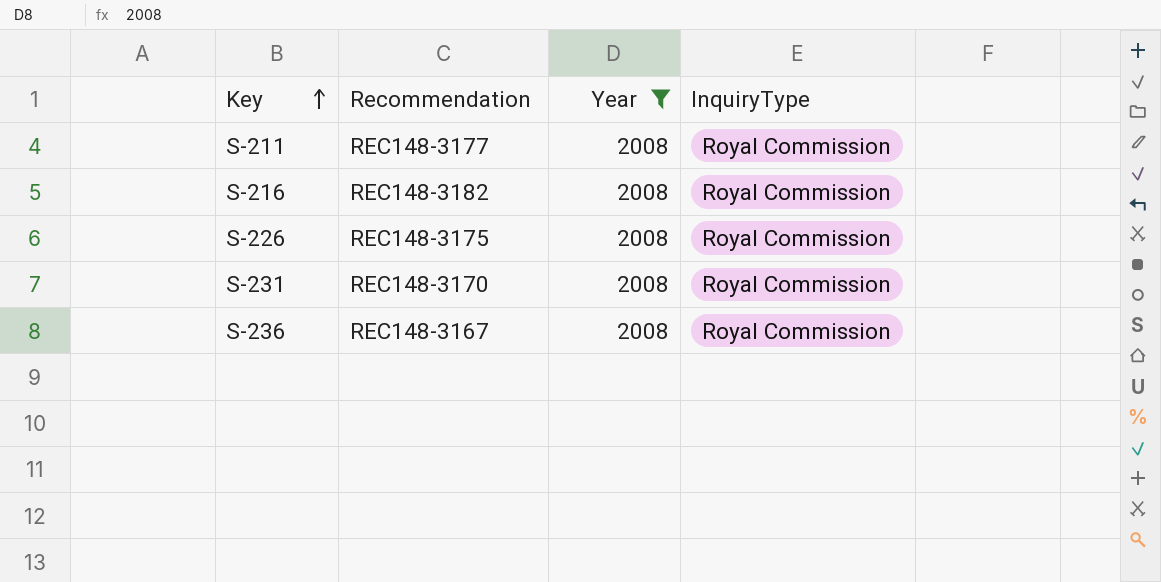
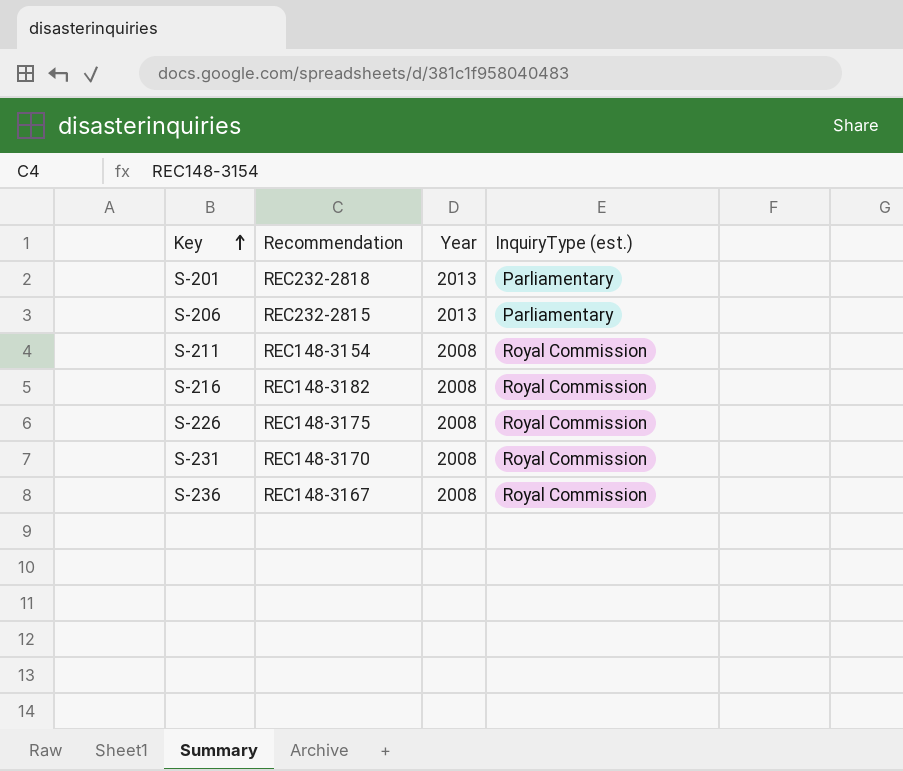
filter: Year = 2008 -> none
column name: InquiryType -> InquiryType (est.)
S-211 | Recommendation: REC148-3177 -> REC148-3154

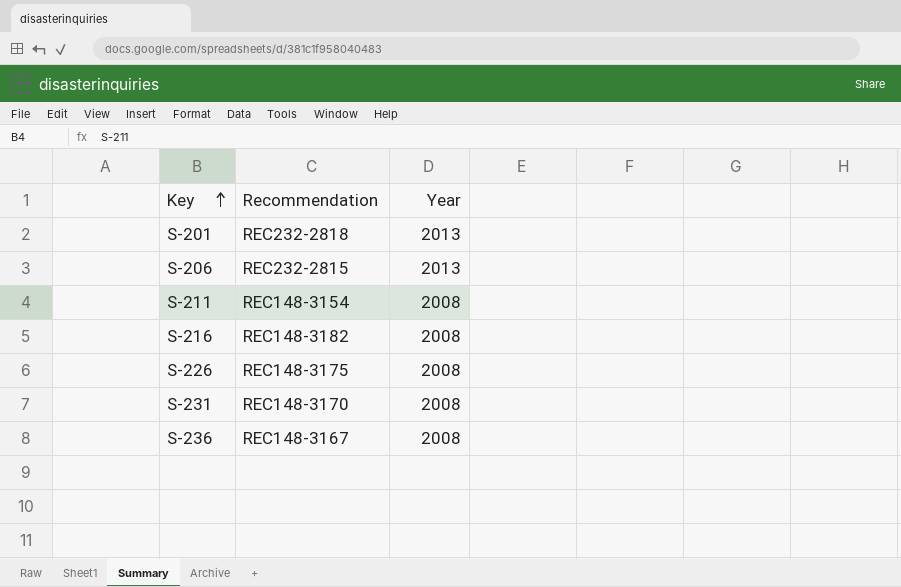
column InquiryType (est.) | position: 4 -> none

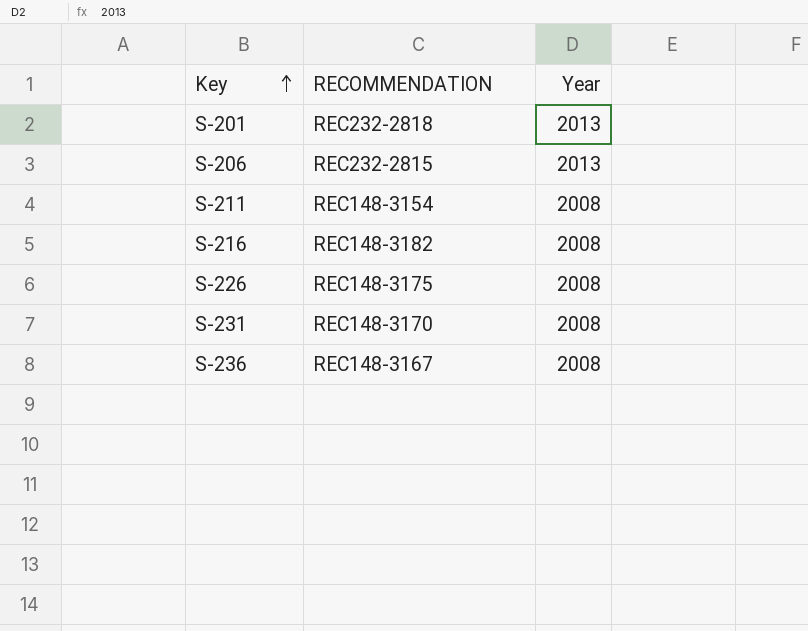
column name: Recommendation -> RECOMMENDATION

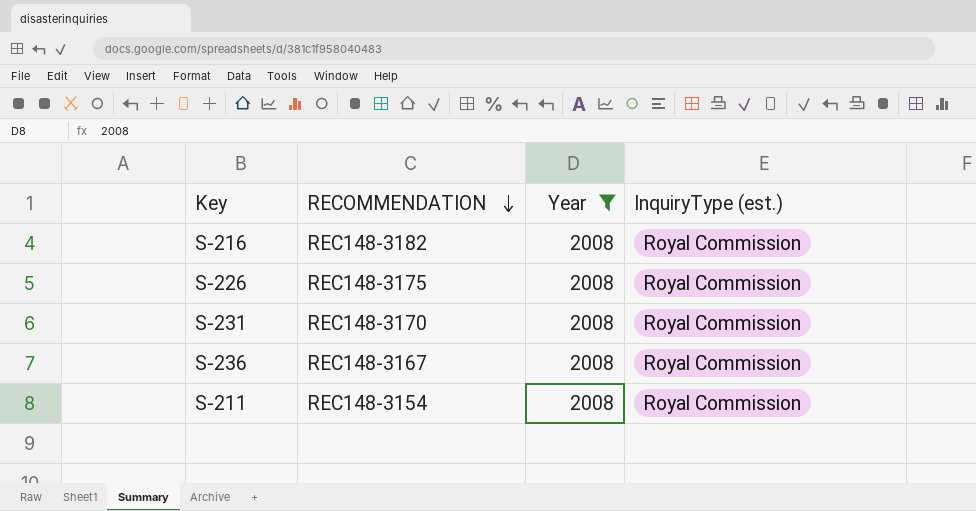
filter: none -> Year = 2008
row order: Key ascending -> RECOMMENDATION descending
column InquiryType (est.) | position: none -> 4

